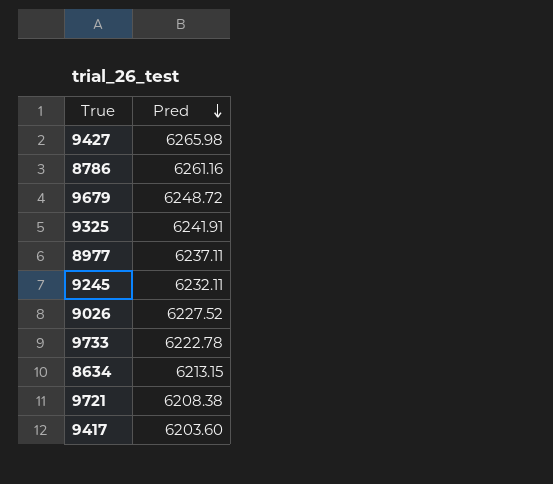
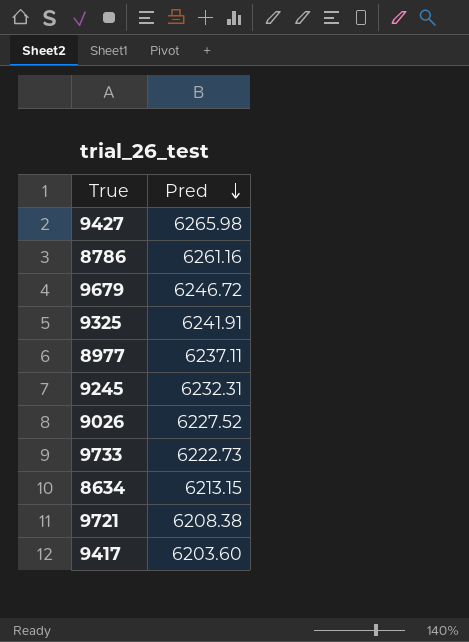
9679 | Pred: 6248.72 -> 6246.72
9245 | Pred: 6232.11 -> 6232.31
9733 | Pred: 6222.78 -> 6222.73

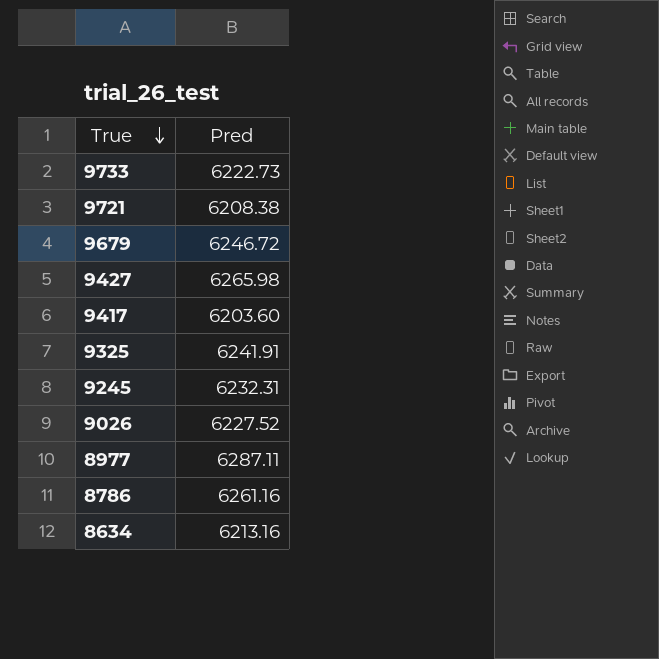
row order: Pred descending -> True descending
8977 | Pred: 6237.11 -> 6287.11
8634 | Pred: 6213.15 -> 6213.16

